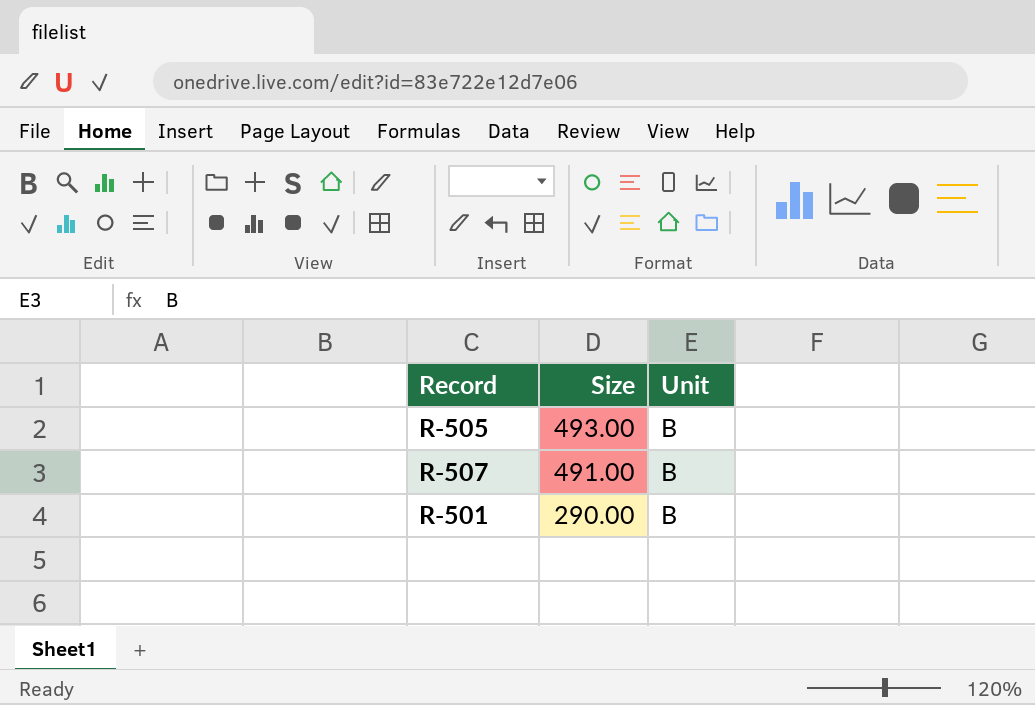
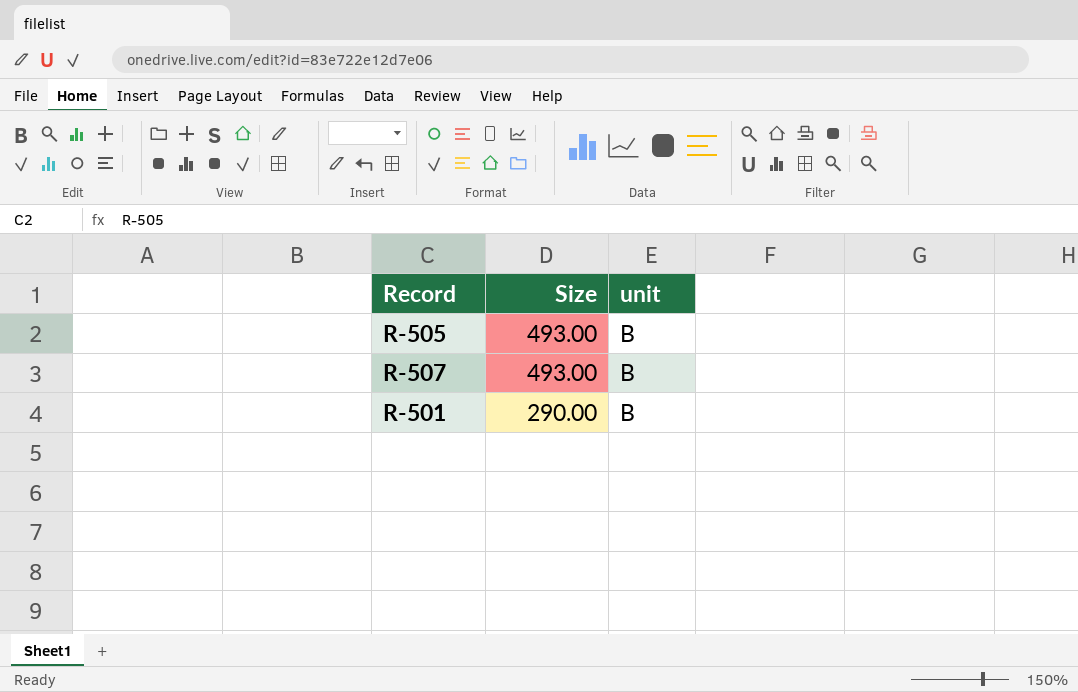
column name: Unit -> unit
R-507 | Size: 491.00 -> 493.00

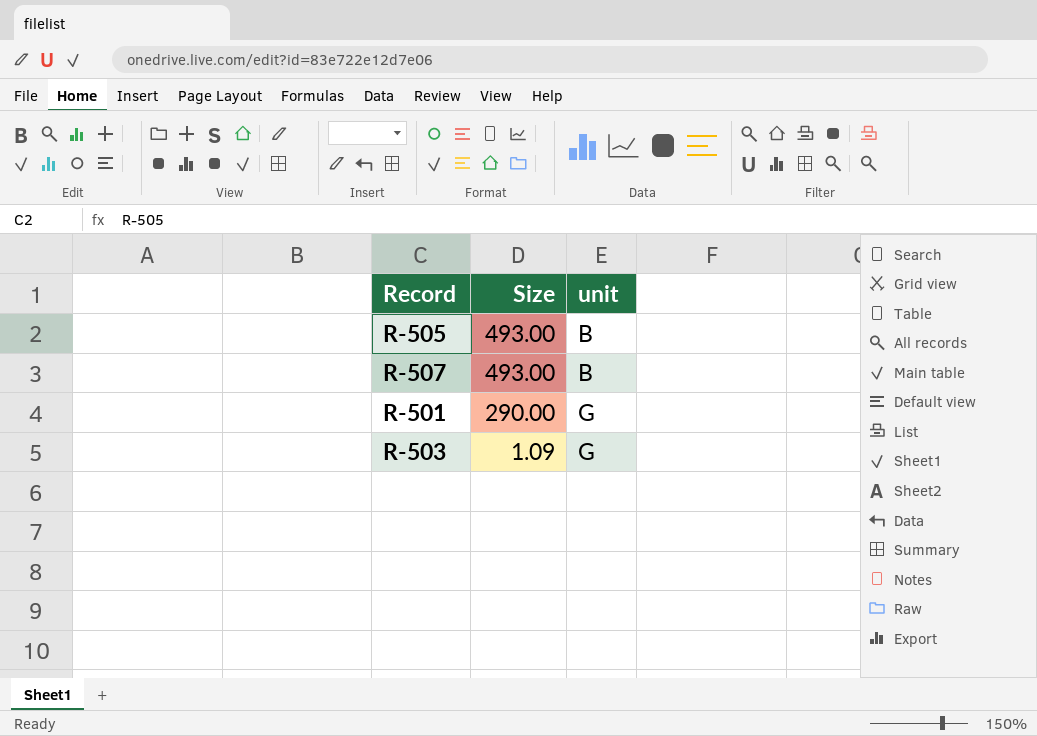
R-501 | unit: B -> G
row R-503: none -> 1.09 | G

